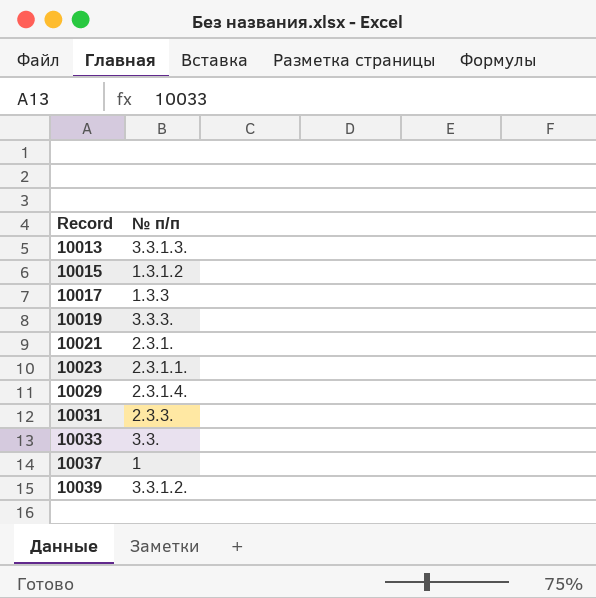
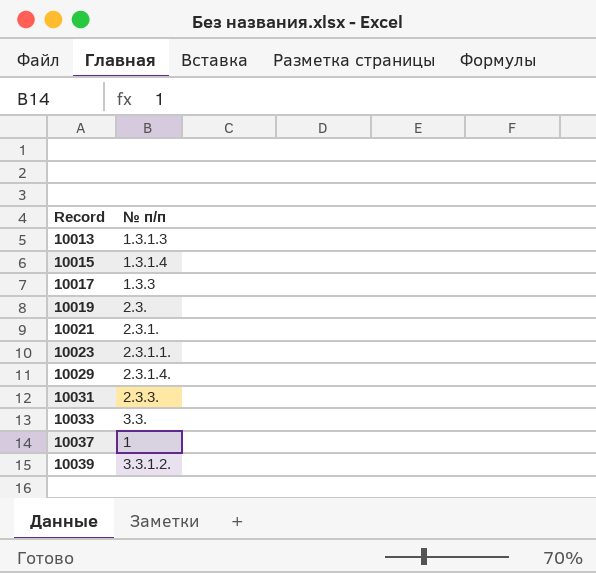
10013 | № п/п: 3.3.1.3. -> 1.3.1.3
10015 | № п/п: 1.3.1.2 -> 1.3.1.4
10019 | № п/п: 3.3.3. -> 2.3.

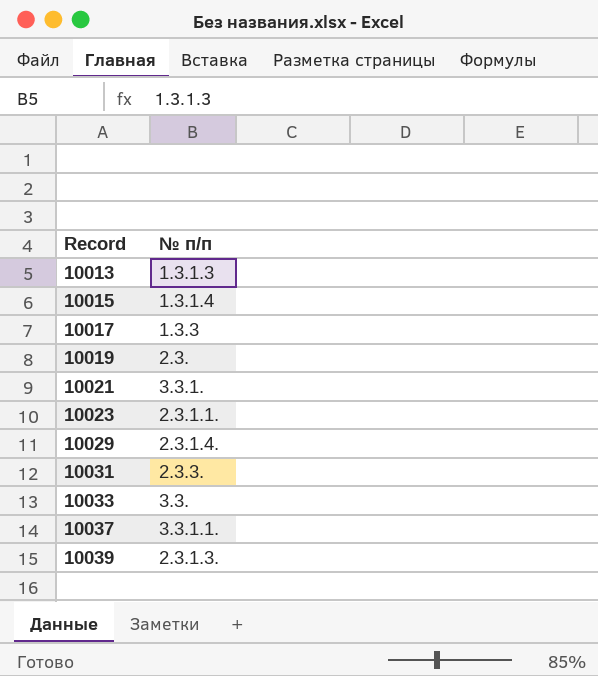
10021 | № п/п: 2.3.1. -> 3.3.1.
10037 | № п/п: 1 -> 3.3.1.1.
10039 | № п/п: 3.3.1.2. -> 2.3.1.3.

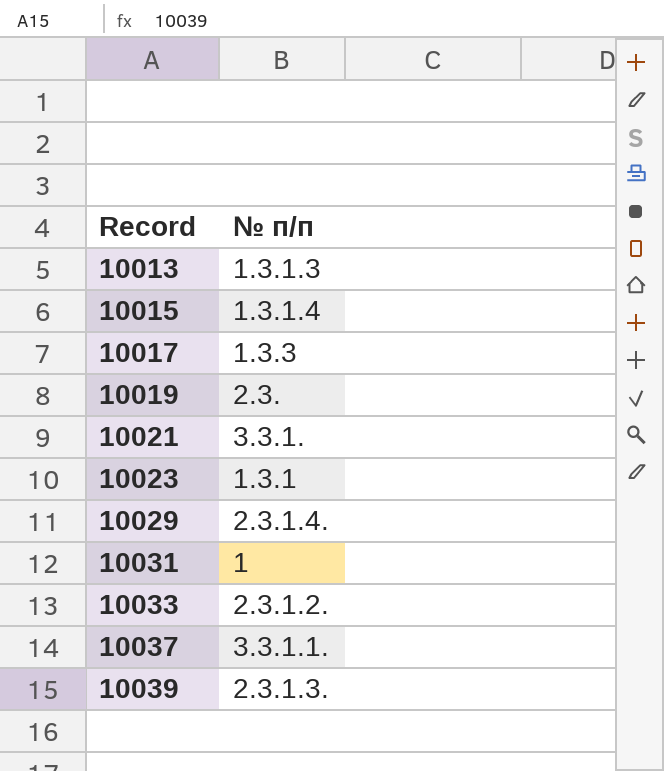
10023 | № п/п: 2.3.1.1. -> 1.3.1
10031 | № п/п: 2.3.3. -> 1
10033 | № п/п: 3.3. -> 2.3.1.2.

